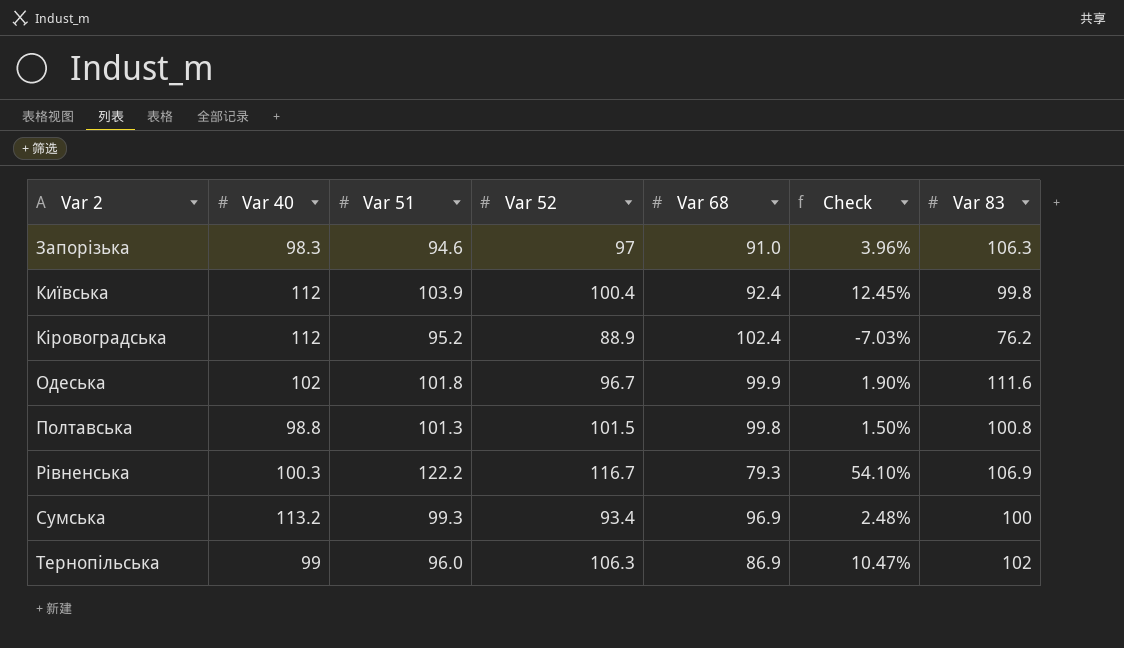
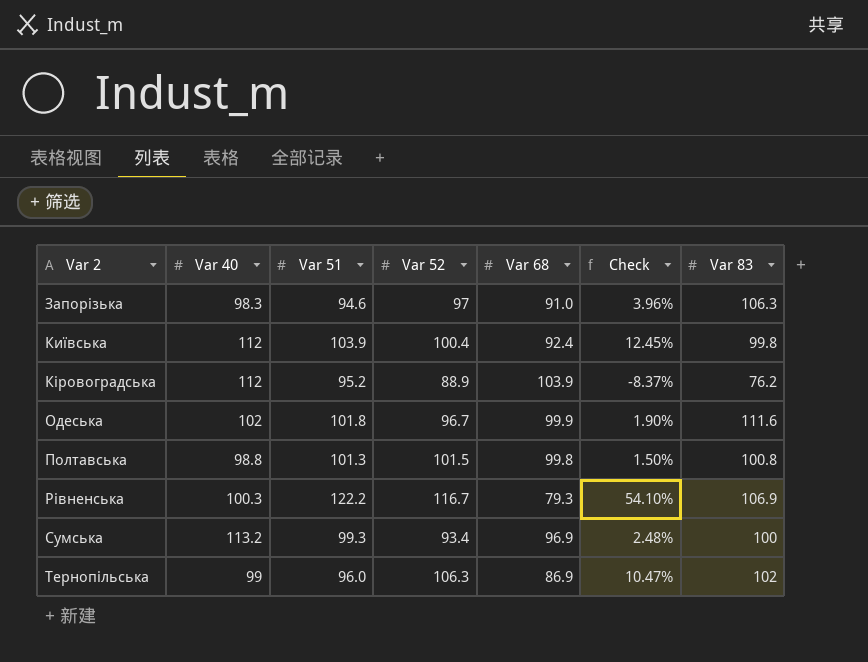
Кіровоградська | Var 68: 102.4 -> 103.9
Кіровоградська | Check: -7.03% -> -8.37%

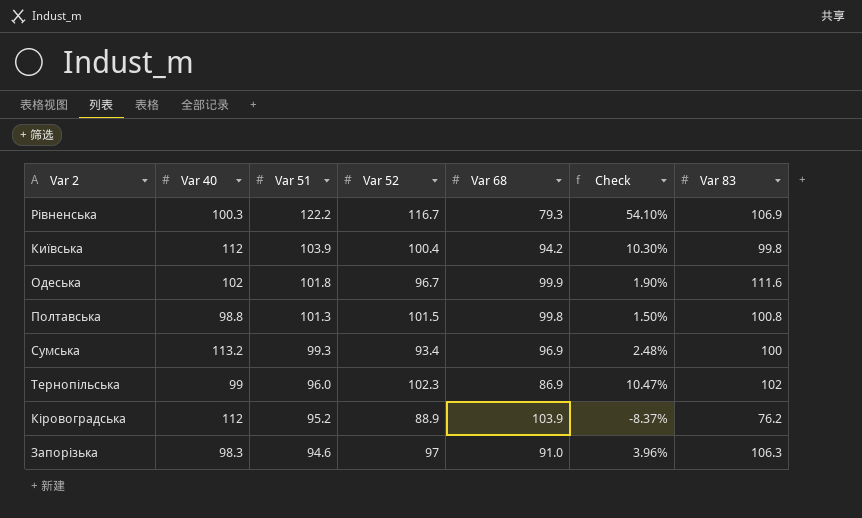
row order: Var 2 ascending -> Var 51 descending
Київська | Var 68: 92.4 -> 94.2
Київська | Check: 12.45% -> 10.30%
Тернопільська | Var 52: 106.3 -> 102.3

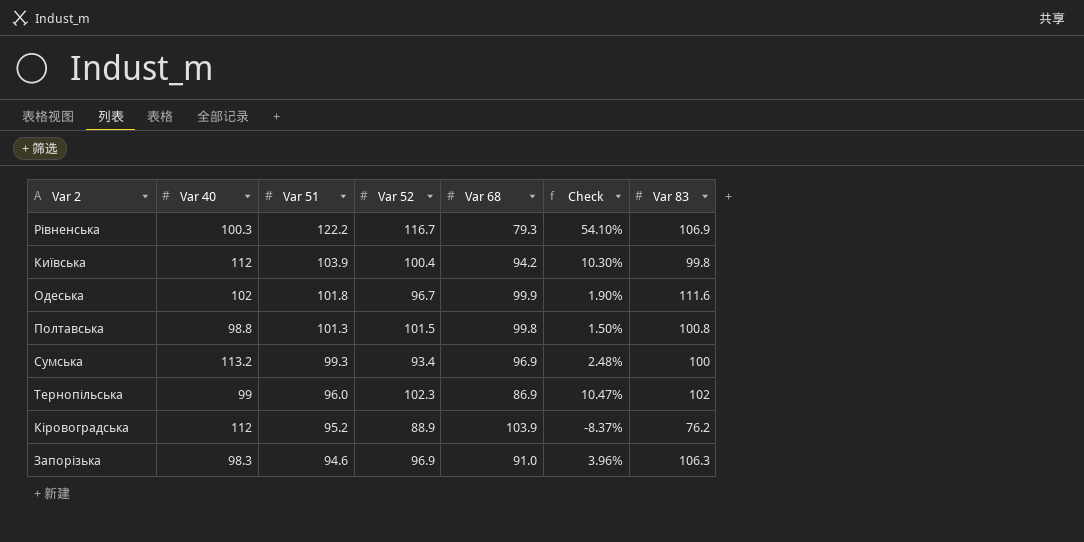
Запорізька | Var 52: 97 -> 96.9

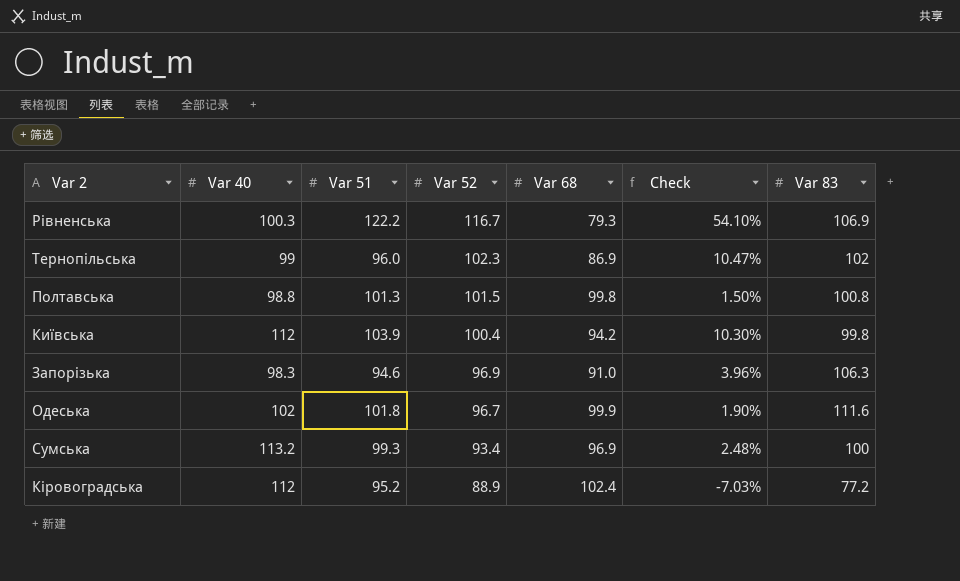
row order: Var 51 descending -> Var 52 descending
Кіровоградська | Var 68: 103.9 -> 102.4
Кіровоградська | Check: -8.37% -> -7.03%
Кіровоградська | Var 83: 76.2 -> 77.2

